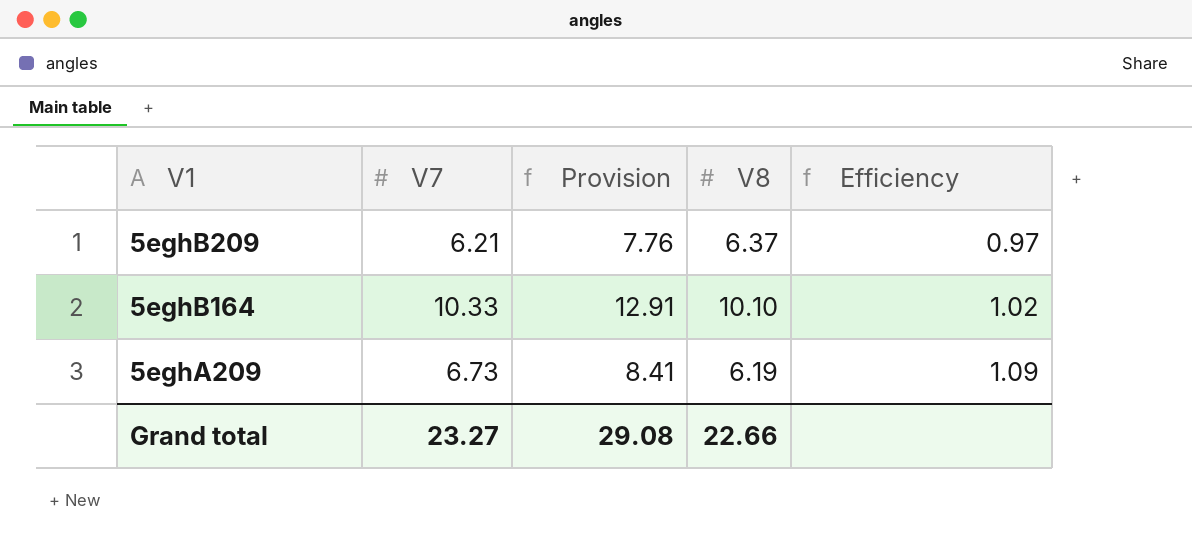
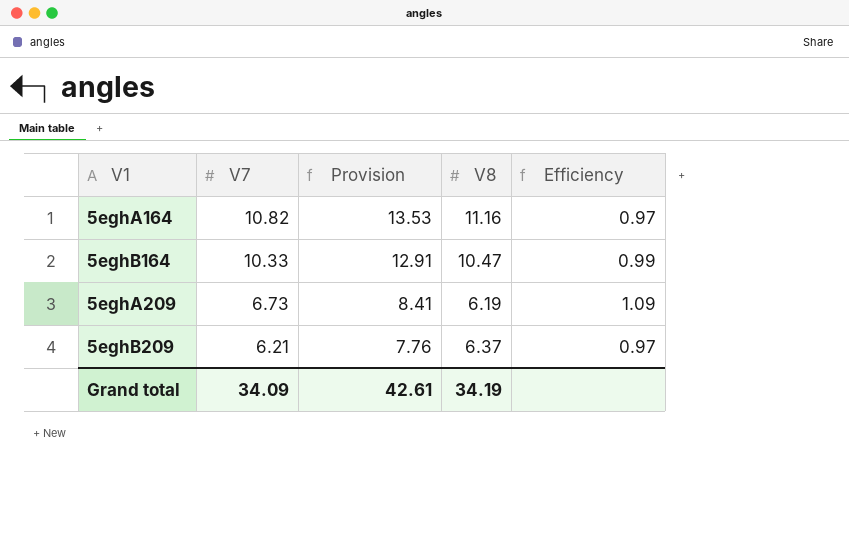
row order: V1 descending -> V7 descending
row 5eghA164: none -> 10.82 | 13.53 | 11.16 | 0.97
5eghB164 | V8: 10.10 -> 10.47
5eghB164 | Efficiency: 1.02 -> 0.99
Grand total | V7: 23.27 -> 34.09
Grand total | Provision: 29.08 -> 42.61
Grand total | V8: 22.66 -> 34.19

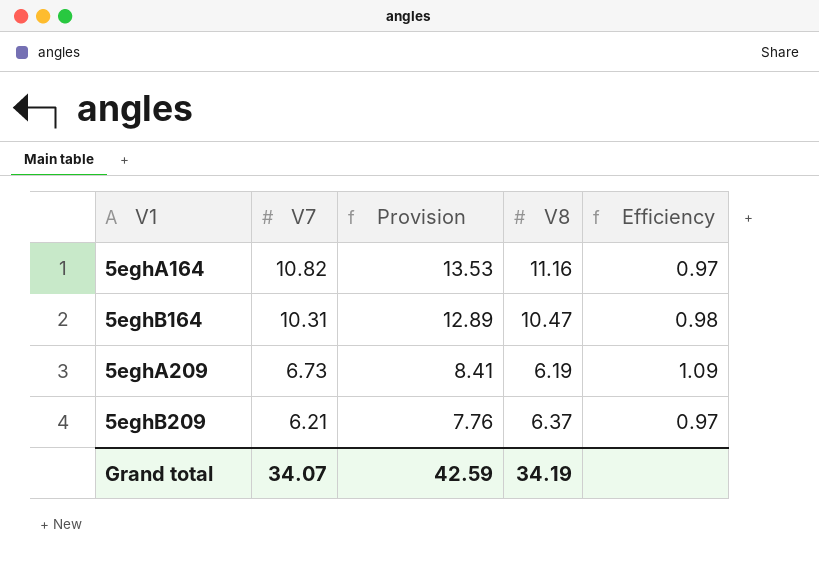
5eghB164 | V7: 10.33 -> 10.31
5eghB164 | Provision: 12.91 -> 12.89
5eghB164 | Efficiency: 0.99 -> 0.98
Grand total | V7: 34.09 -> 34.07
Grand total | Provision: 42.61 -> 42.59

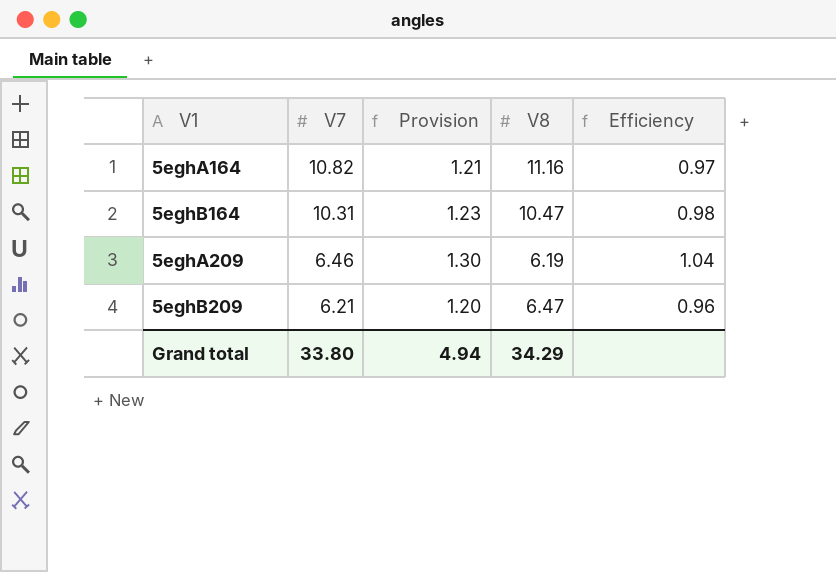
column Provision | formula: [V7] * 1.25 -> [Efficiency] * 1.25
5eghA209 | V7: 6.73 -> 6.46
5eghA209 | Efficiency: 1.09 -> 1.04
5eghB209 | V8: 6.37 -> 6.47
5eghB209 | Efficiency: 0.97 -> 0.96
Grand total | V7: 34.07 -> 33.80
Grand total | Provision: 42.59 -> 4.94
Grand total | V8: 34.19 -> 34.29

